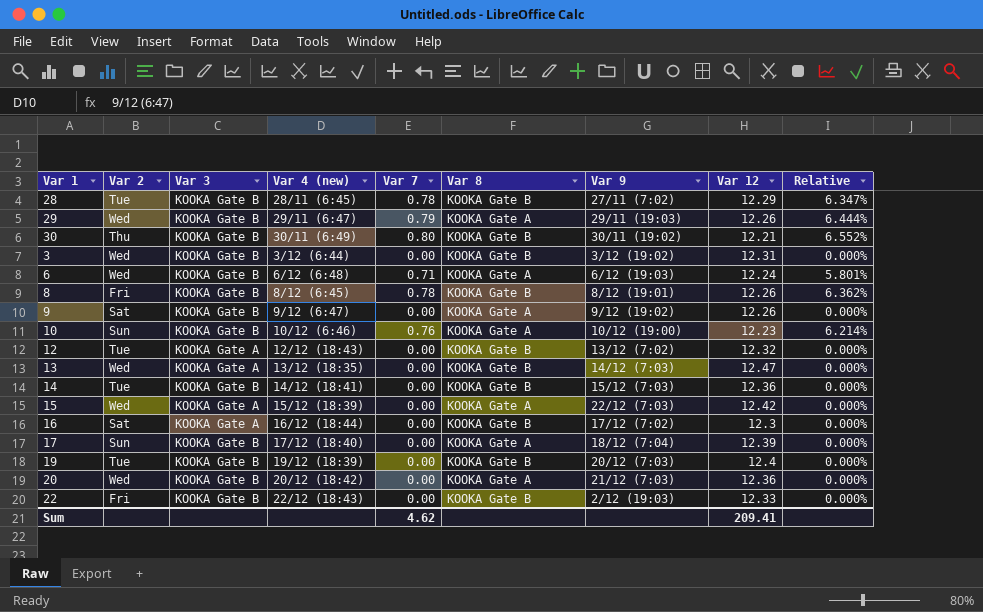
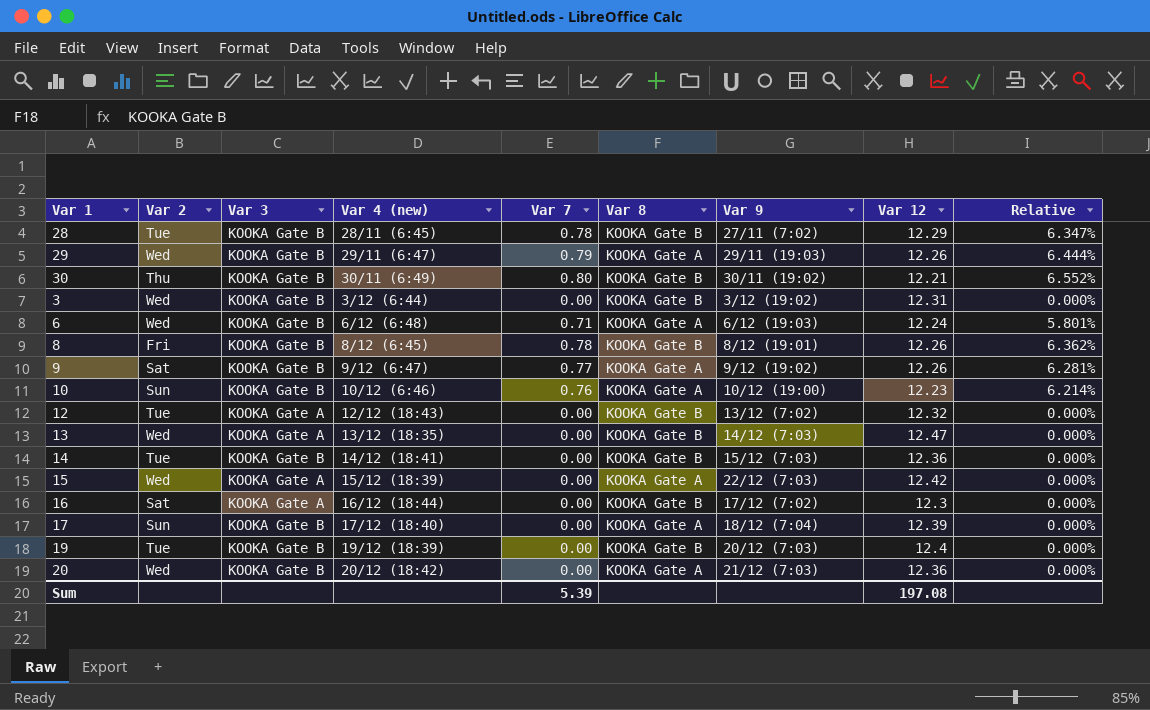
row 22: Fri | KOOKA Gate B | 22/12 (18:43) | 0.00 | KOOKA Gate B | 2/12 (19:03) | 12.33 | 0.000% -> none
9 | Var 7: 0.00 -> 0.77
9 | Relative: 0.000% -> 6.281%
Sum | Var 7: 4.62 -> 5.39
Sum | Var 12: 209.41 -> 197.08

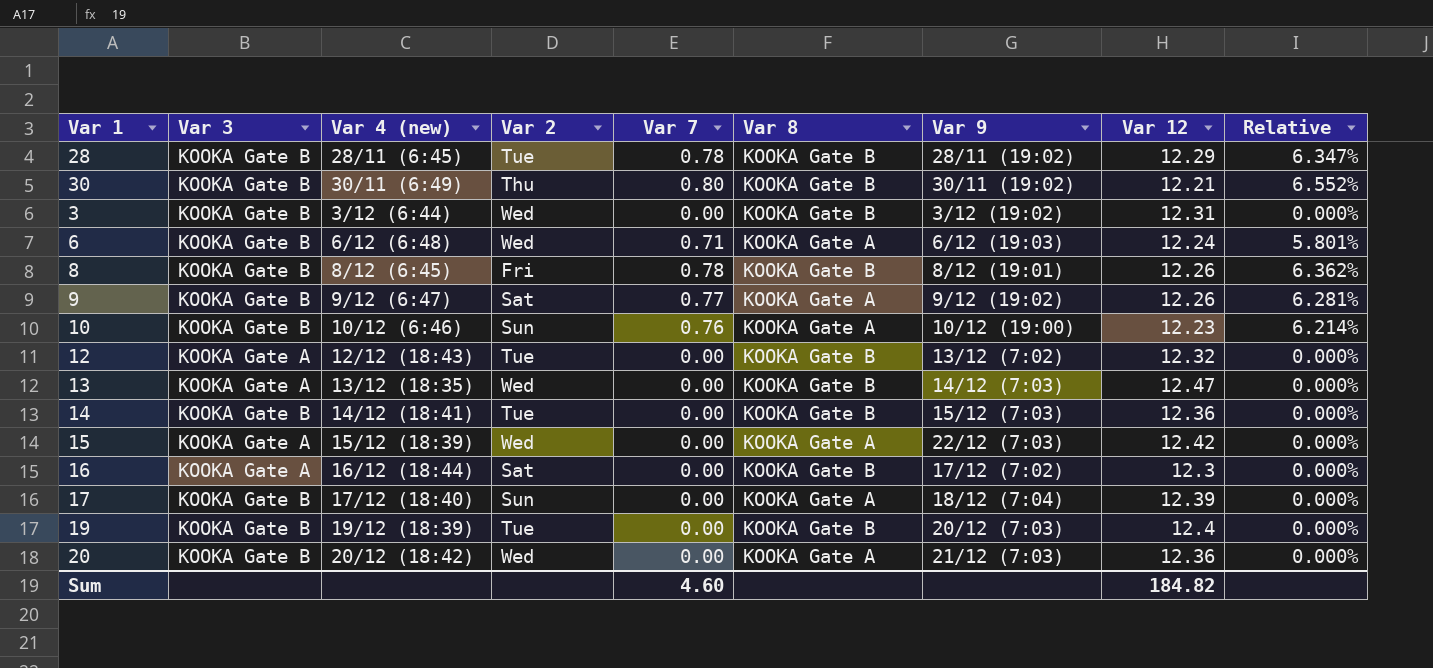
column Var 2 | position: 2 -> 4
row 29: Wed | KOOKA Gate B | 29/11 (6:47) | 0.79 | KOOKA Gate A | 29/11 (19:03) | 12.26 | 6.444% -> none
28 | Var 9: 27/11 (7:02) -> 28/11 (19:02)
Sum | Var 7: 5.39 -> 4.60
Sum | Var 12: 197.08 -> 184.82

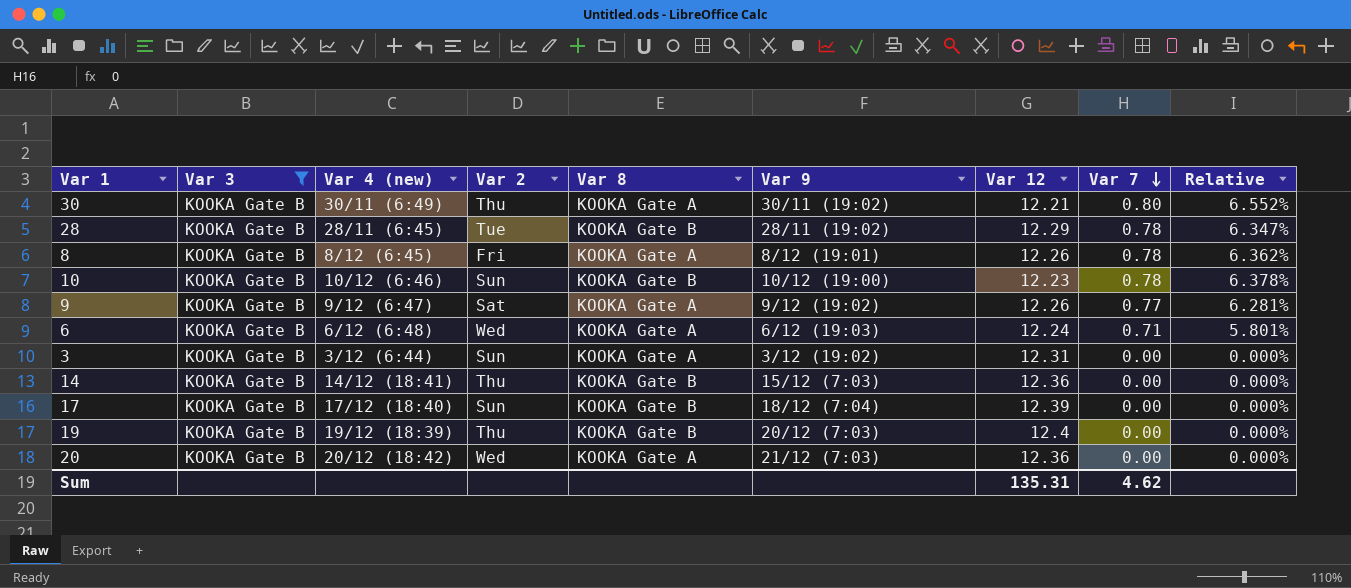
filter: none -> Var 3 = KOOKA Gate B
row order: none -> Var 7 descending
column Var 7 | position: 5 -> 8
30 | Var 8: KOOKA Gate B -> KOOKA Gate A
8 | Var 8: KOOKA Gate B -> KOOKA Gate A
10 | Var 8: KOOKA Gate A -> KOOKA Gate B
10 | Var 7: 0.76 -> 0.78
10 | Relative: 6.214% -> 6.378%
3 | Var 2: Wed -> Sun
3 | Var 8: KOOKA Gate B -> KOOKA Gate A
14 | Var 2: Tue -> Thu
17 | Var 8: KOOKA Gate A -> KOOKA Gate B
19 | Var 2: Tue -> Thu
Sum | Var 12: 184.82 -> 135.31
Sum | Var 7: 4.60 -> 4.62

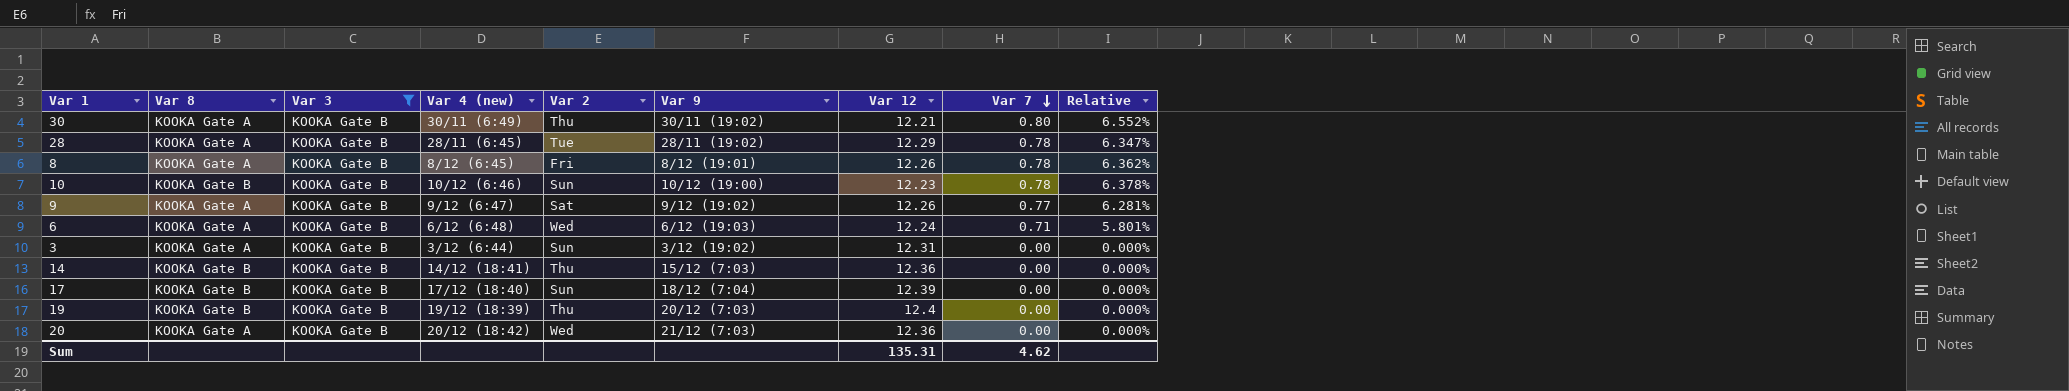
column Var 8 | position: 5 -> 2
28 | Var 8: KOOKA Gate B -> KOOKA Gate A

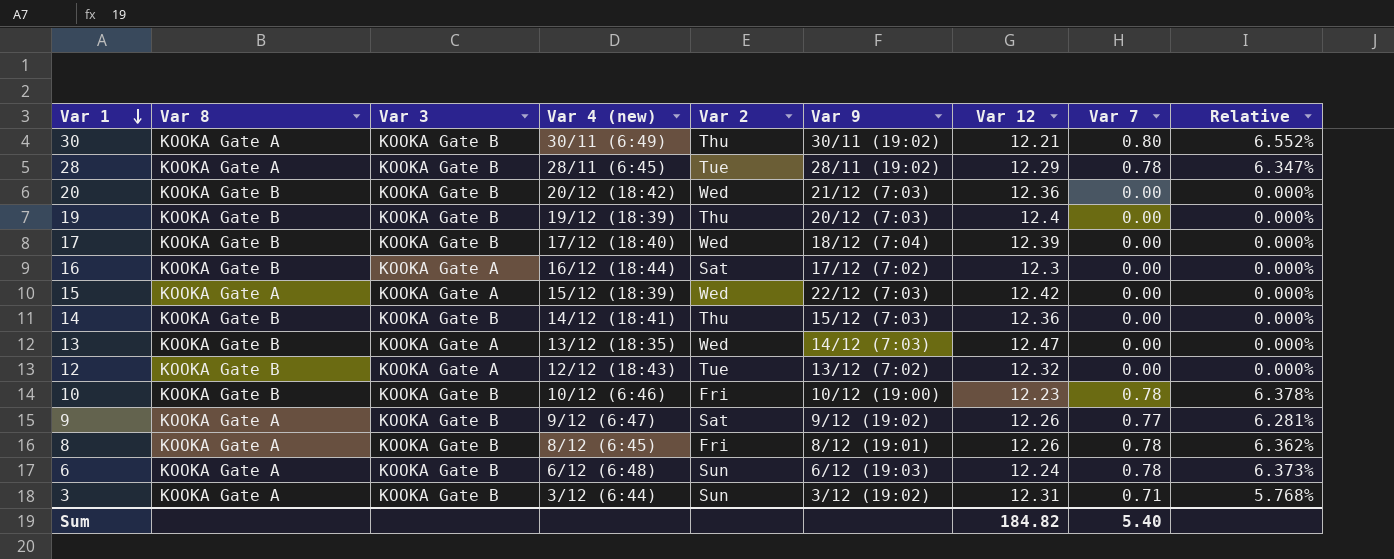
filter: Var 3 = KOOKA Gate B -> none
row order: Var 7 descending -> Var 1 descending
20 | Var 8: KOOKA Gate A -> KOOKA Gate B
17 | Var 2: Sun -> Wed
10 | Var 2: Sun -> Fri
6 | Var 2: Wed -> Sun
6 | Var 7: 0.71 -> 0.78
6 | Relative: 5.801% -> 6.373%
3 | Var 7: 0.00 -> 0.71
3 | Relative: 0.000% -> 5.768%
Sum | Var 12: 135.31 -> 184.82
Sum | Var 7: 4.62 -> 5.40

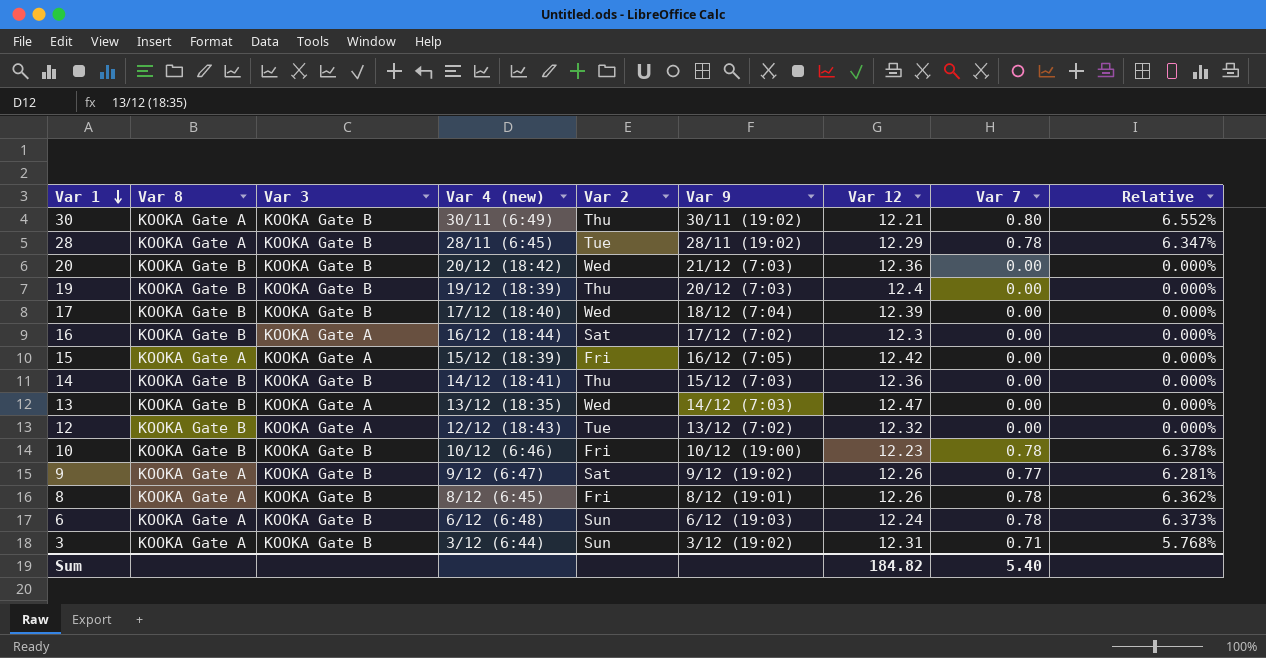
15 | Var 2: Wed -> Fri
15 | Var 9: 22/12 (7:03) -> 16/12 (7:05)

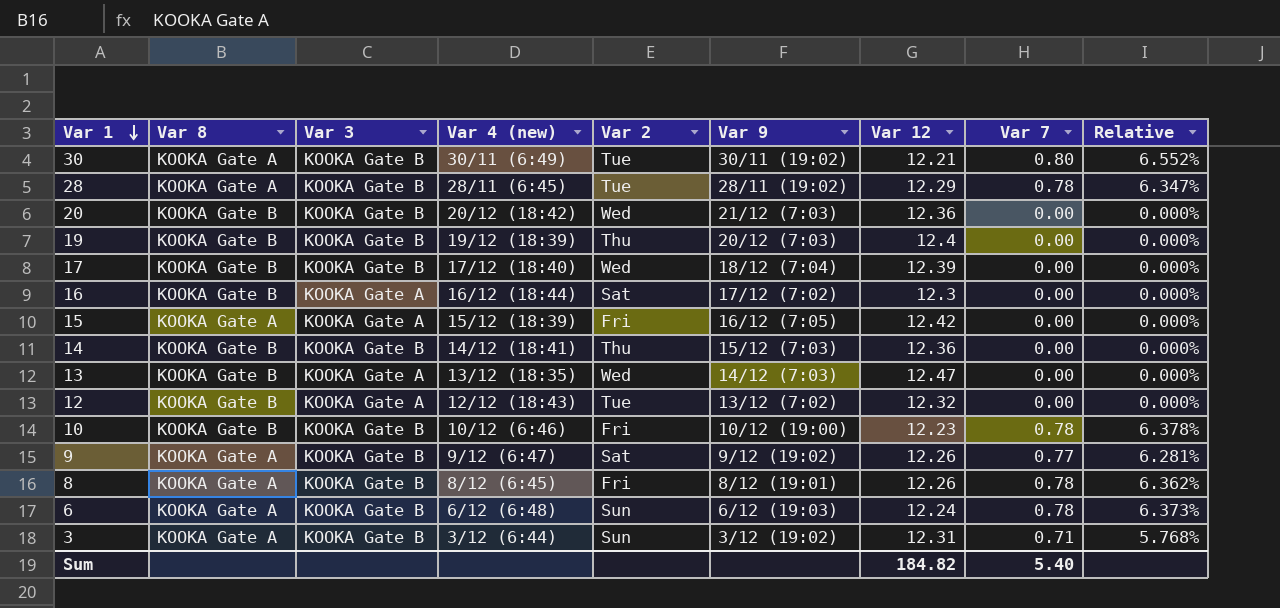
30 | Var 2: Thu -> Tue

